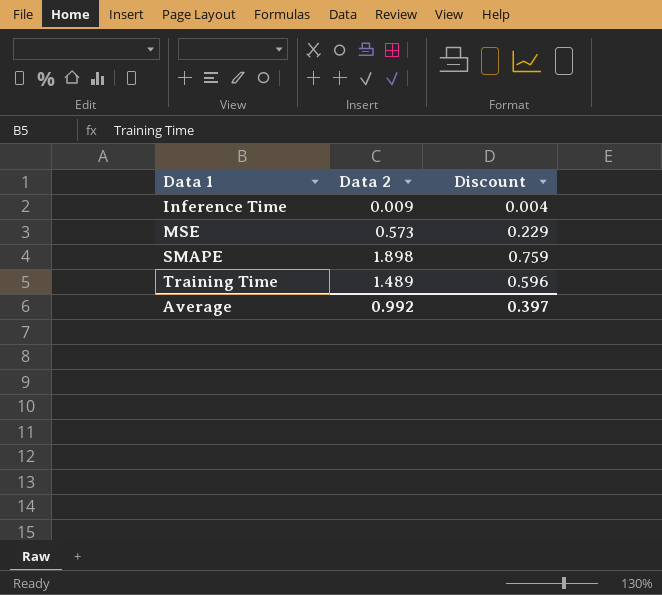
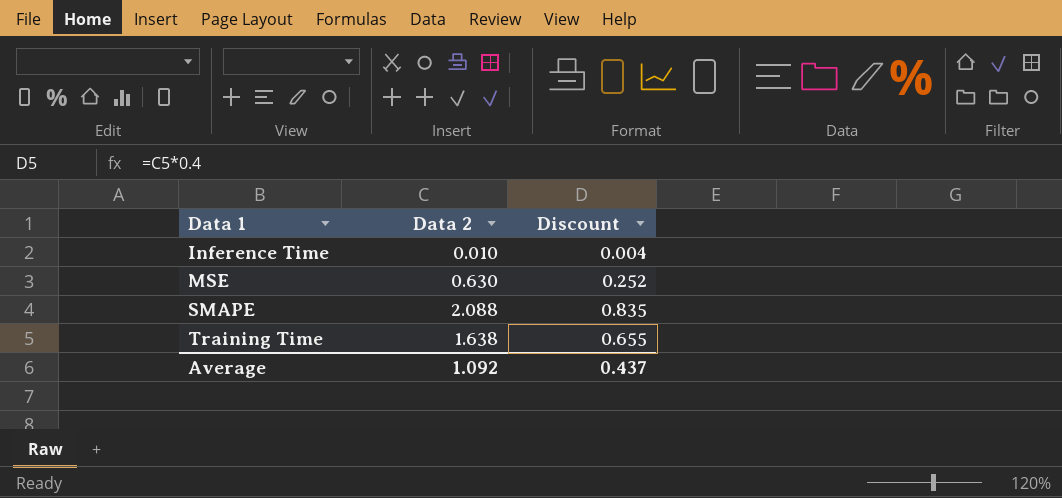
Inference Time | Data 2: 0.009 -> 0.010
MSE | Data 2: 0.573 -> 0.630
MSE | Discount: 0.229 -> 0.252
SMAPE | Data 2: 1.898 -> 2.088
SMAPE | Discount: 0.759 -> 0.835
Training Time | Data 2: 1.489 -> 1.638
Training Time | Discount: 0.596 -> 0.655
Average | Data 2: 0.992 -> 1.092
Average | Discount: 0.397 -> 0.437

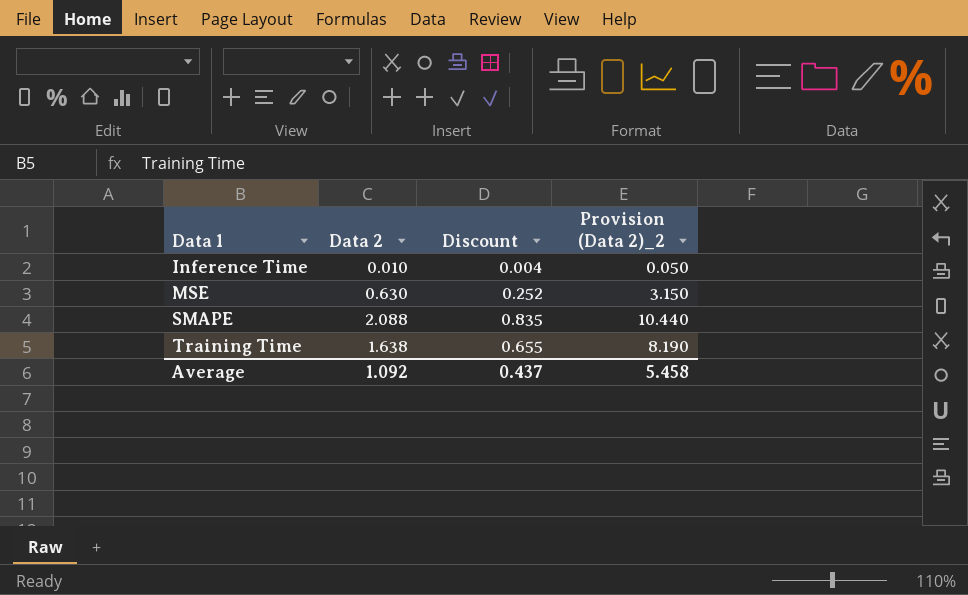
column Provision (Data 2)_2 | formula: none -> [Data 2] * 5

